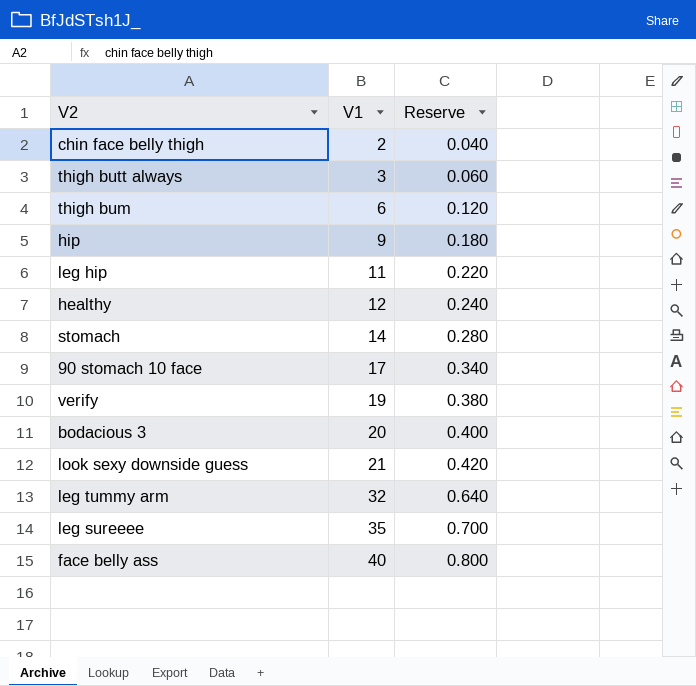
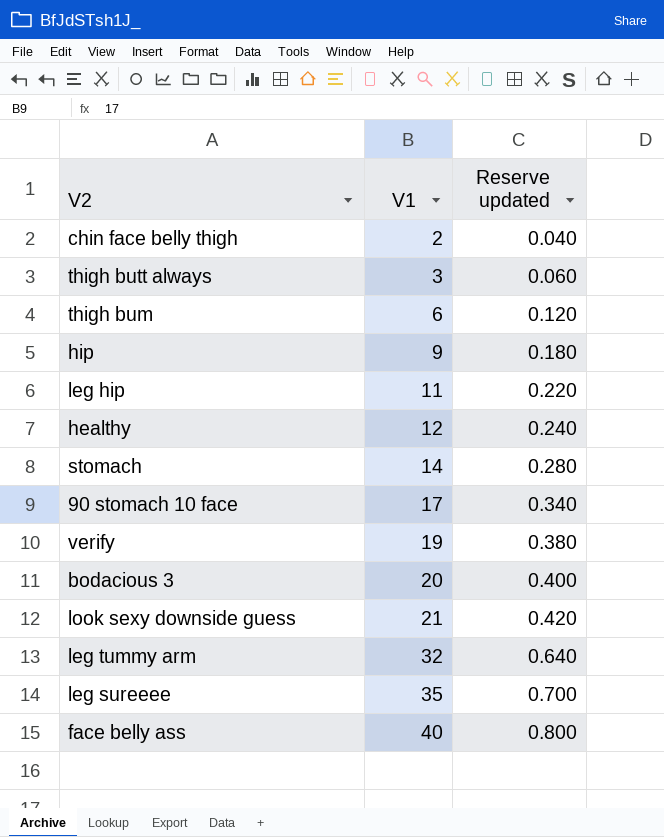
column name: Reserve -> Reserve updated

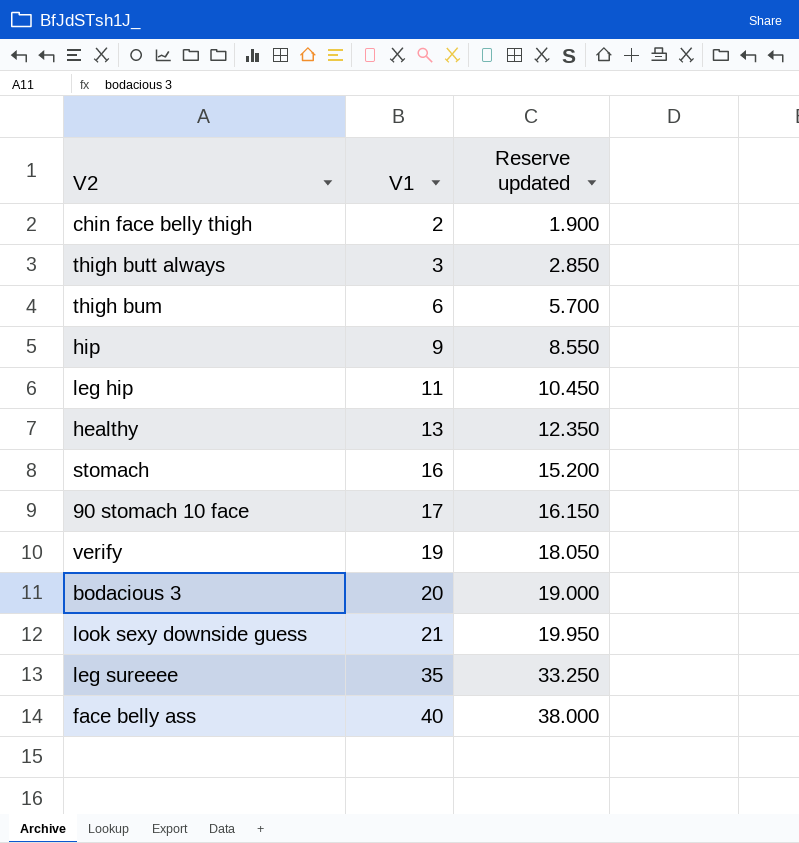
column Reserve updated | formula: [V1] * 0.02 -> [V1] * 0.95
row leg tummy arm: 32 | 0.640 -> none
healthy | V1: 12 -> 13
stomach | V1: 14 -> 16

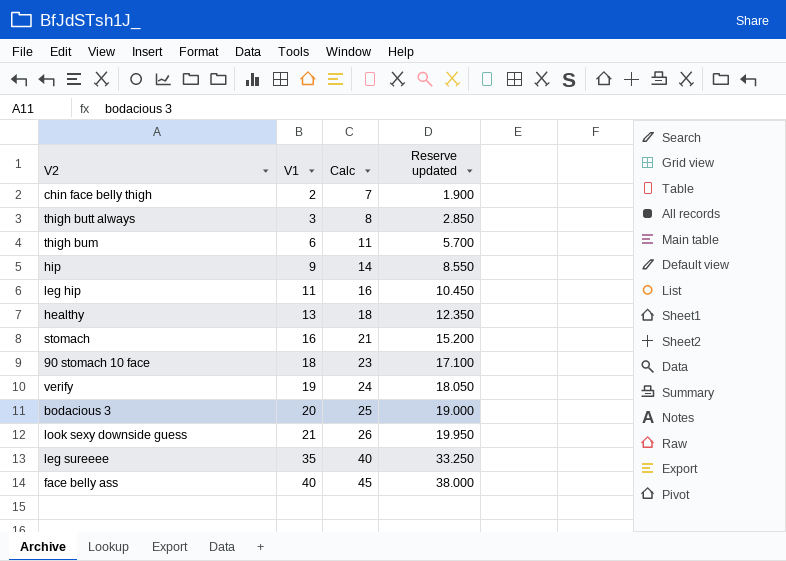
column Calc | formula: none -> [V1] + 5
90 stomach 10 face | V1: 17 -> 18
90 stomach 10 face | Reserve updated: 16.150 -> 17.100

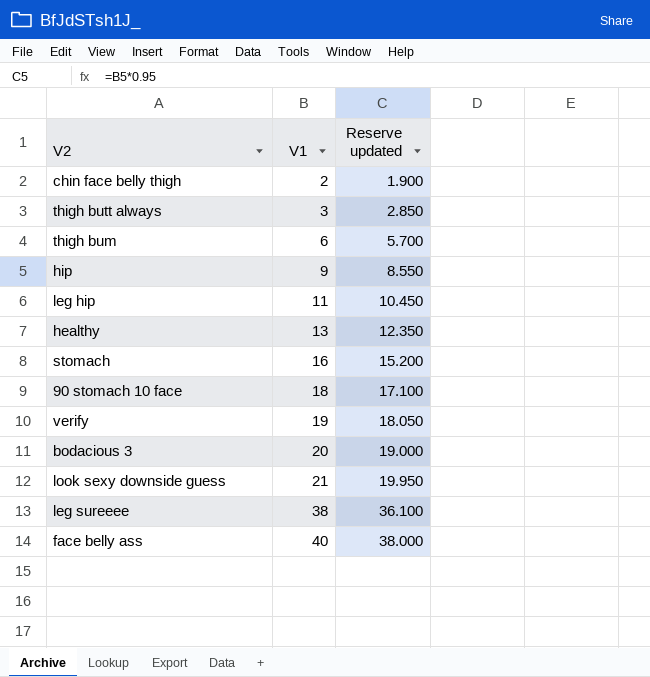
column Calc | formula: [V1] + 5 -> none
leg sureeee | V1: 35 -> 38
leg sureeee | Reserve updated: 33.250 -> 36.100

